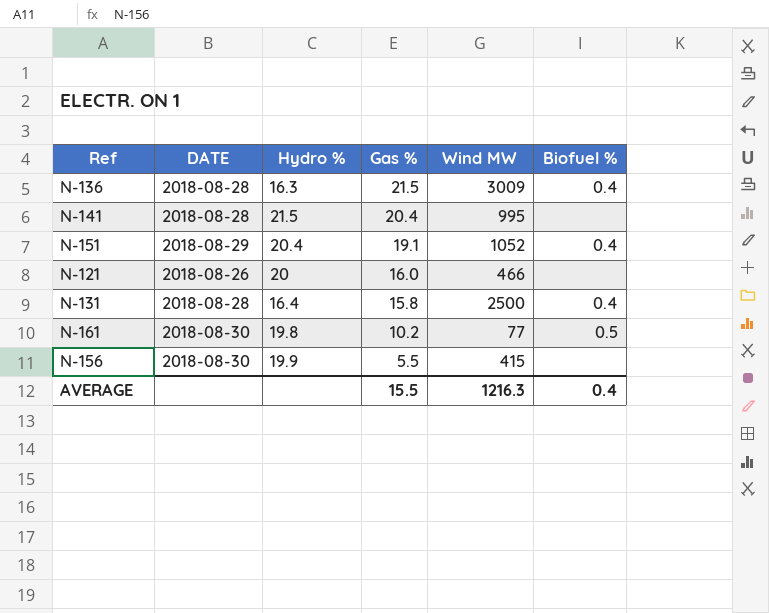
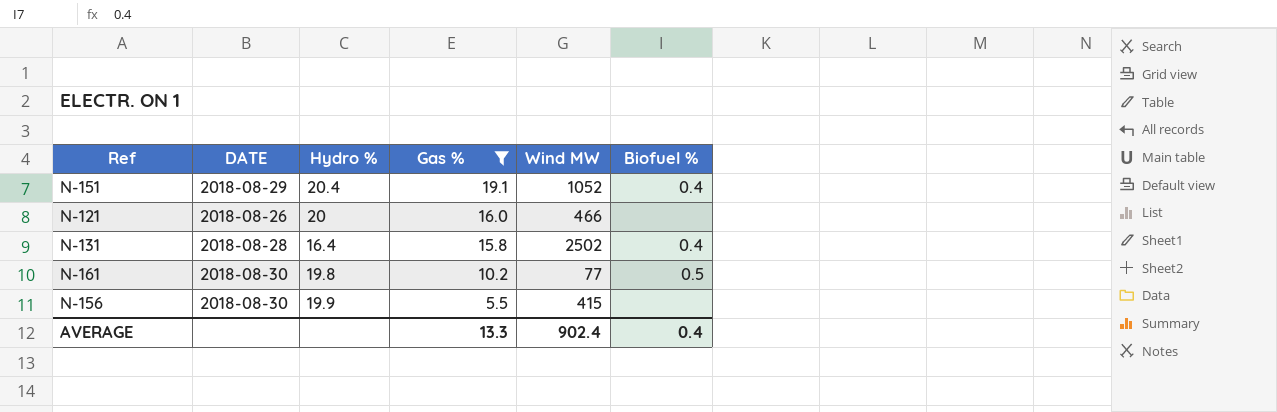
filter: none -> Gas % <= 19.1
N-131 | Wind MW: 2500 -> 2502
AVERAGE | Gas %: 15.5 -> 13.3
AVERAGE | Wind MW: 1216.3 -> 902.4

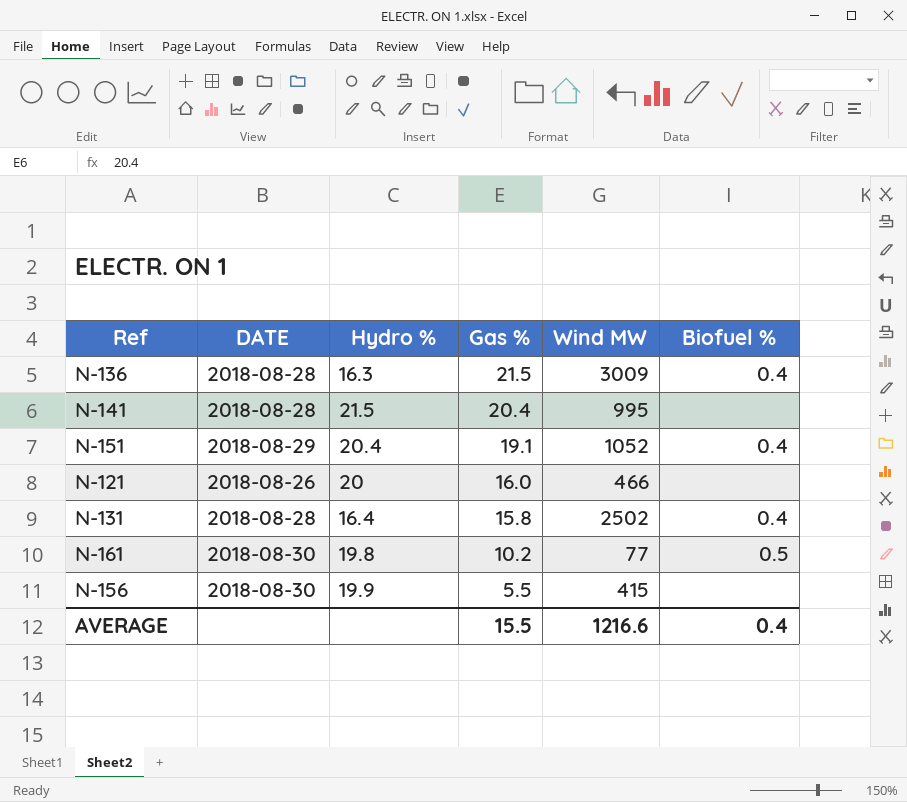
filter: Gas % <= 19.1 -> none
AVERAGE | Gas %: 13.3 -> 15.5
AVERAGE | Wind MW: 902.4 -> 1216.6

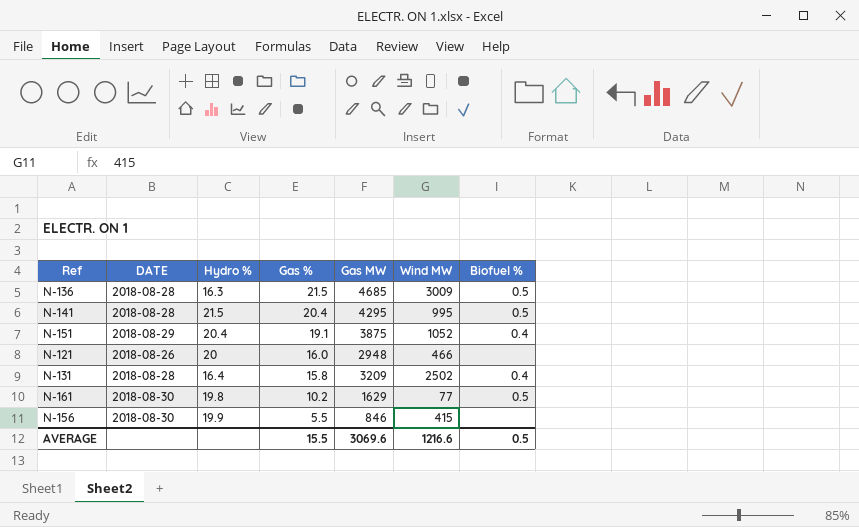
column Gas MW | position: none -> 5
N-136 | Biofuel %: 0.4 -> 0.5
N-141 | Biofuel %: none -> 0.5
AVERAGE | Biofuel %: 0.4 -> 0.5

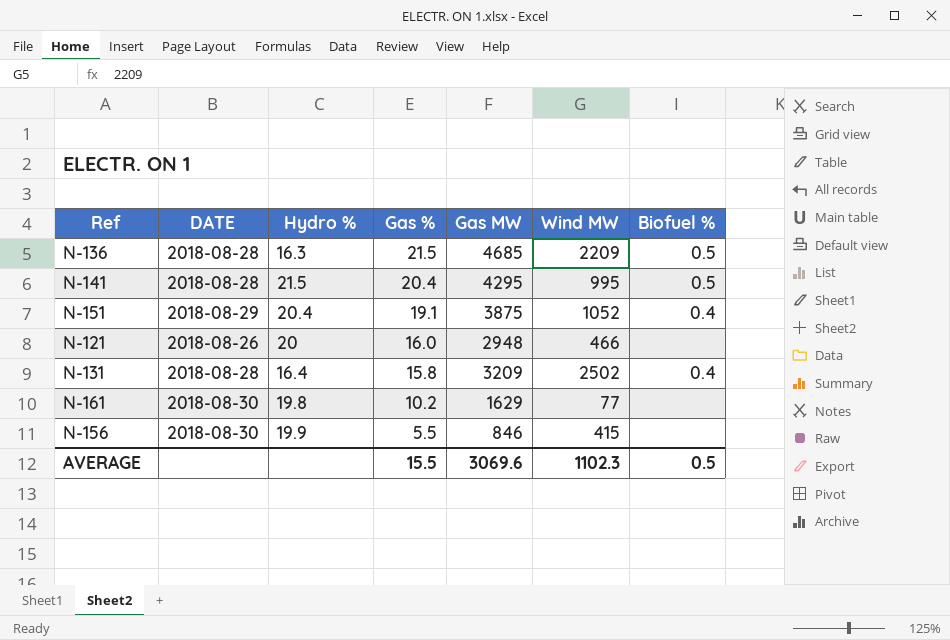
N-136 | Wind MW: 3009 -> 2209
N-161 | Biofuel %: 0.5 -> none
AVERAGE | Wind MW: 1216.6 -> 1102.3

